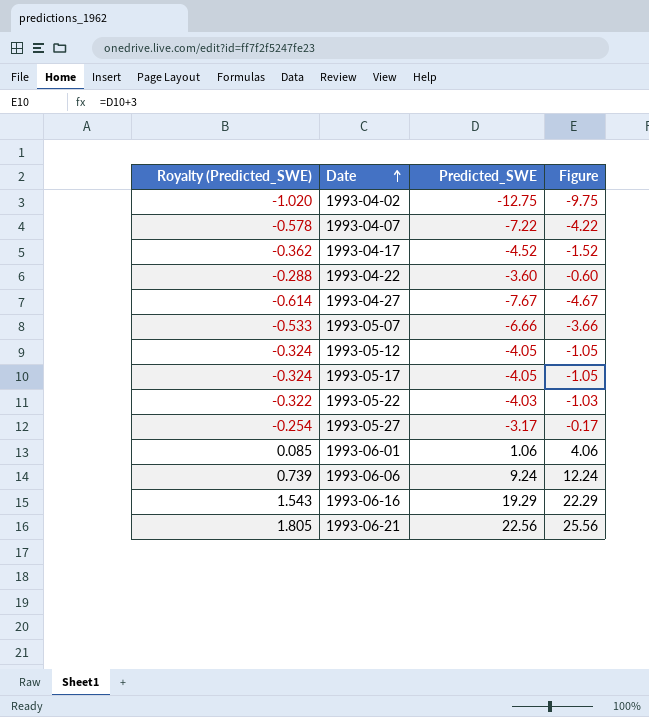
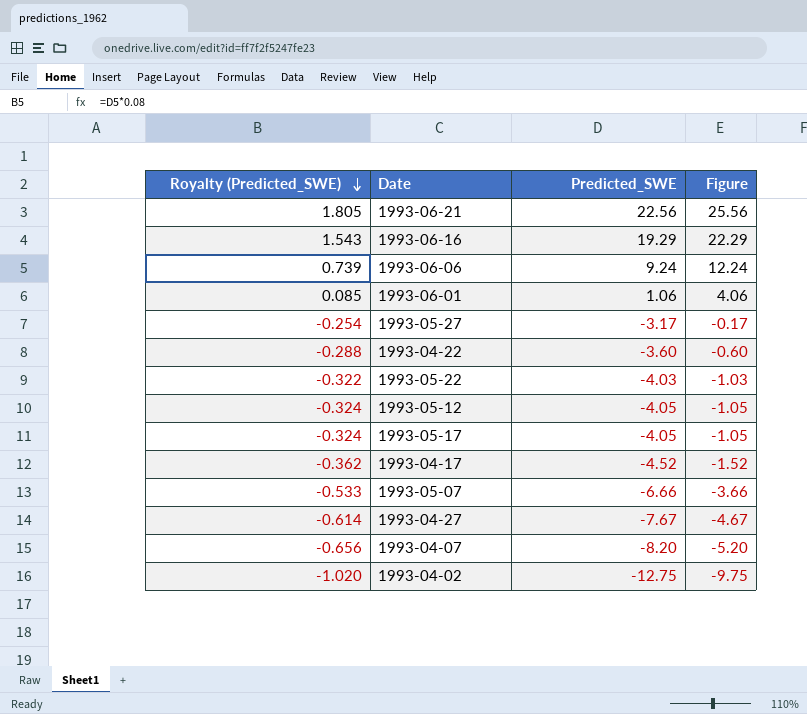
row order: Date ascending -> Royalty (Predicted_SWE) descending
1993-04-07 | Royalty (Predicted_SWE): -0.578 -> -0.656
1993-04-07 | Predicted_SWE: -7.22 -> -8.20
1993-04-07 | Figure: -4.22 -> -5.20

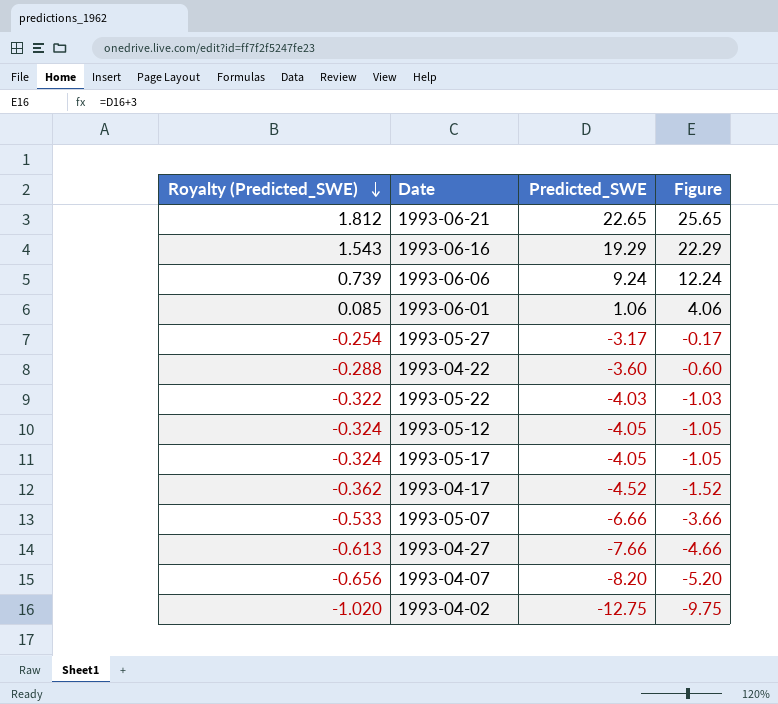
1993-06-21 | Royalty (Predicted_SWE): 1.805 -> 1.812
1993-06-21 | Predicted_SWE: 22.56 -> 22.65
1993-06-21 | Figure: 25.56 -> 25.65
1993-04-27 | Royalty (Predicted_SWE): -0.614 -> -0.613
1993-04-27 | Predicted_SWE: -7.67 -> -7.66
1993-04-27 | Figure: -4.67 -> -4.66

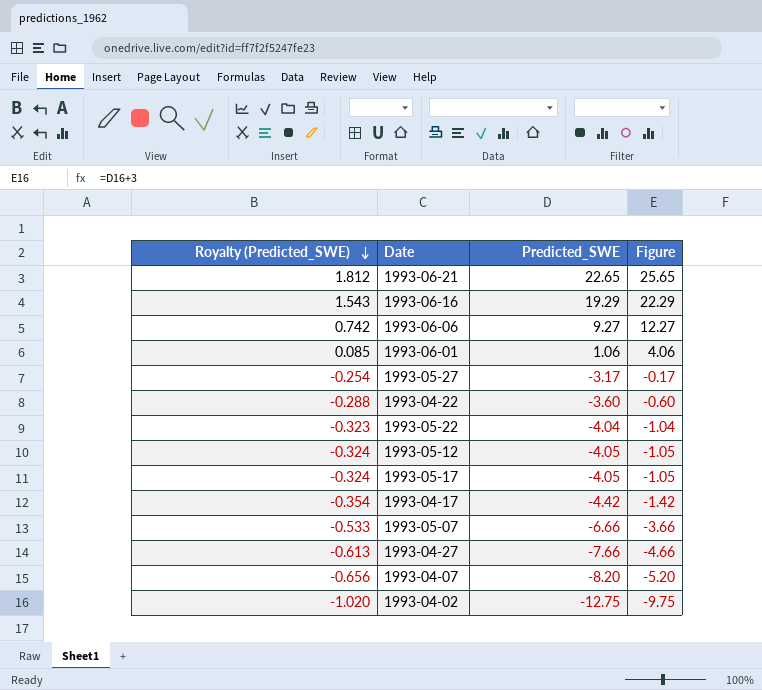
1993-06-06 | Royalty (Predicted_SWE): 0.739 -> 0.742
1993-06-06 | Predicted_SWE: 9.24 -> 9.27
1993-06-06 | Figure: 12.24 -> 12.27
1993-05-22 | Royalty (Predicted_SWE): -0.322 -> -0.323
1993-05-22 | Predicted_SWE: -4.03 -> -4.04
1993-05-22 | Figure: -1.03 -> -1.04
1993-04-17 | Royalty (Predicted_SWE): -0.362 -> -0.354
1993-04-17 | Predicted_SWE: -4.52 -> -4.42
1993-04-17 | Figure: -1.52 -> -1.42

